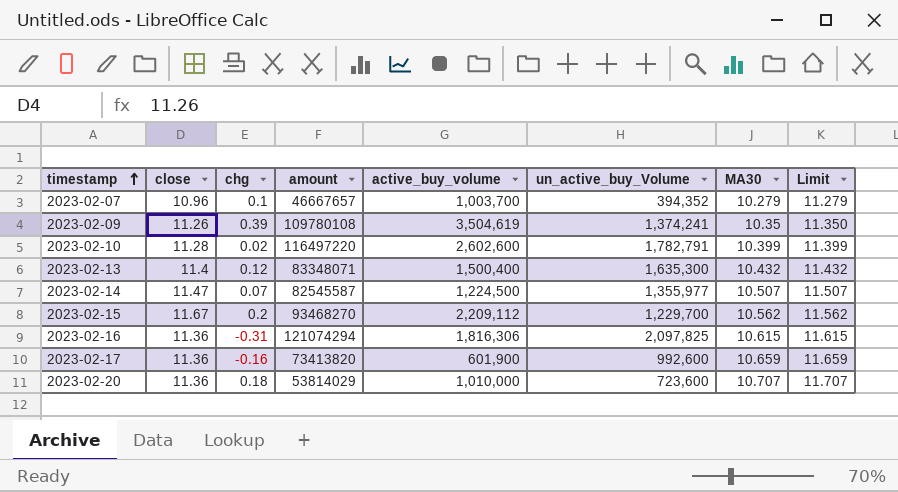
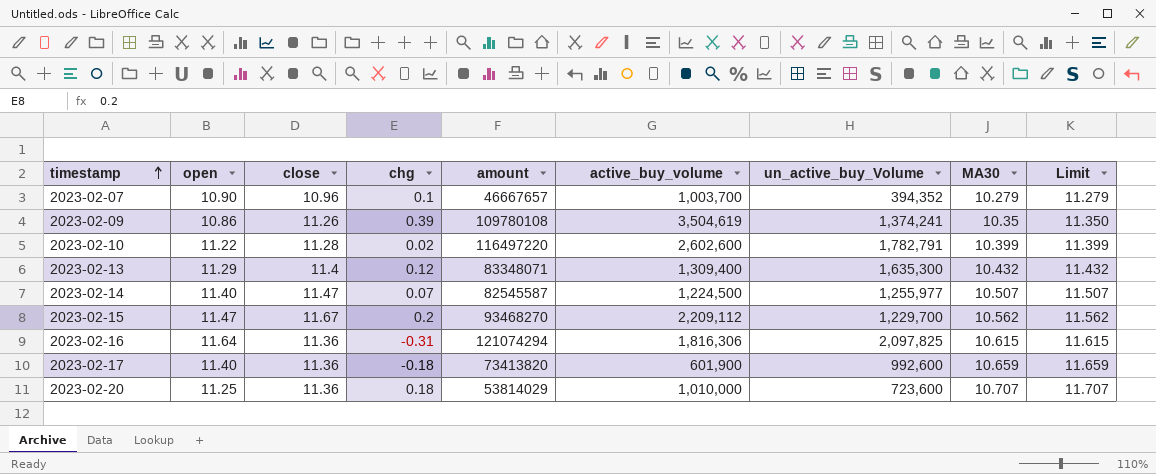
column open | position: none -> 2
2023-02-13 | active_buy_volume: 1,500,400 -> 1,309,400
2023-02-14 | un_active_buy_Volume: 1,355,977 -> 1,255,977
2023-02-17 | chg: -0.16 -> -0.18

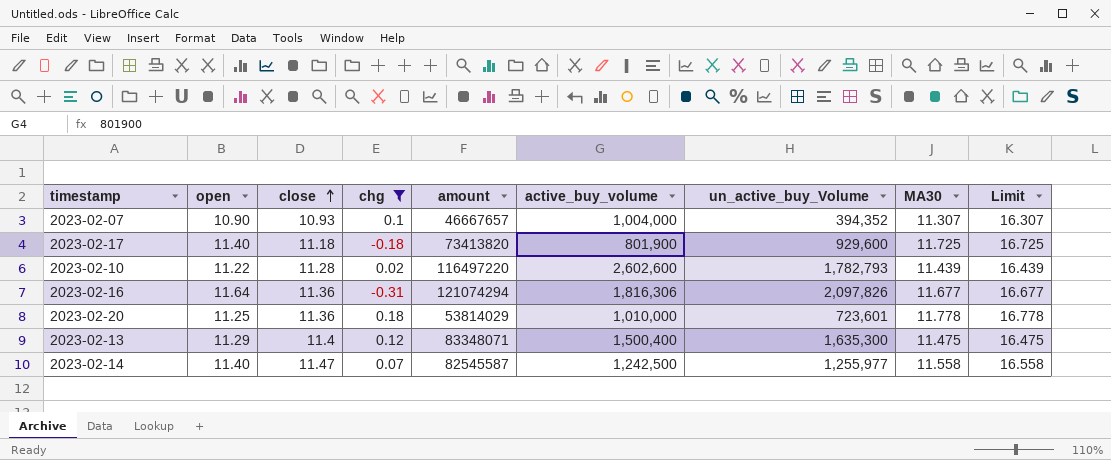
filter: none -> chg <= 0.18
row order: timestamp ascending -> close ascending
column Limit | formula: [MA30] + 1 -> [MA30] + 5
2023-02-07 | close: 10.96 -> 10.93
2023-02-07 | active_buy_volume: 1,003,700 -> 1,004,000
2023-02-07 | MA30: 10.279 -> 11.307
2023-02-17 | close: 11.36 -> 11.18
2023-02-17 | active_buy_volume: 601,900 -> 801,900
2023-02-17 | un_active_buy_Volume: 992,600 -> 929,600
2023-02-17 | MA30: 10.659 -> 11.725
2023-02-10 | un_active_buy_Volume: 1,782,791 -> 1,782,793
2023-02-10 | MA30: 10.399 -> 11.439
2023-02-16 | un_active_buy_Volume: 2,097,825 -> 2,097,826
2023-02-16 | MA30: 10.615 -> 11.677
2023-02-20 | un_active_buy_Volume: 723,600 -> 723,601
2023-02-20 | MA30: 10.707 -> 11.778
2023-02-13 | active_buy_volume: 1,309,400 -> 1,500,400
2023-02-13 | MA30: 10.432 -> 11.475
2023-02-14 | active_buy_volume: 1,224,500 -> 1,242,500
2023-02-14 | MA30: 10.507 -> 11.558

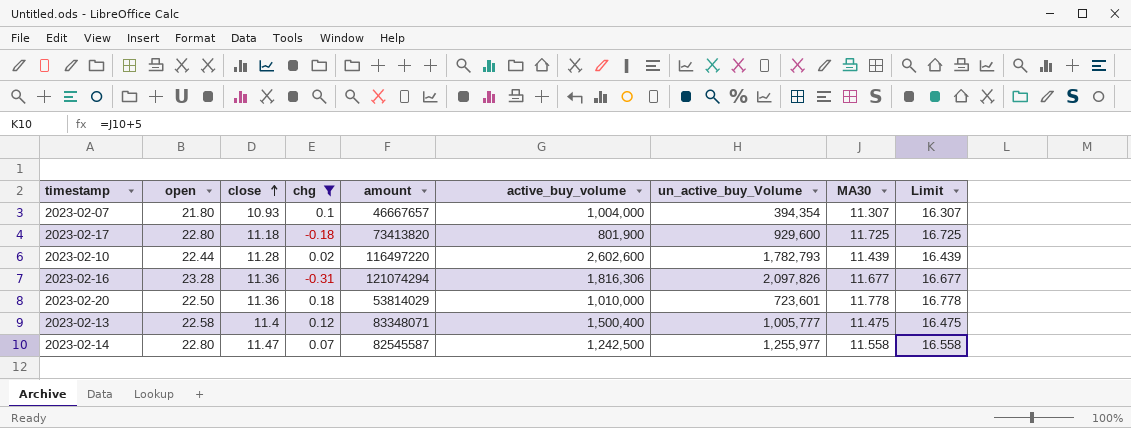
2023-02-07 | open: 10.90 -> 21.80
2023-02-07 | un_active_buy_Volume: 394,352 -> 394,354
2023-02-17 | open: 11.40 -> 22.80
2023-02-10 | open: 11.22 -> 22.44
2023-02-16 | open: 11.64 -> 23.28
2023-02-20 | open: 11.25 -> 22.50
2023-02-13 | open: 11.29 -> 22.58
2023-02-13 | un_active_buy_Volume: 1,635,300 -> 1,005,777
2023-02-14 | open: 11.40 -> 22.80

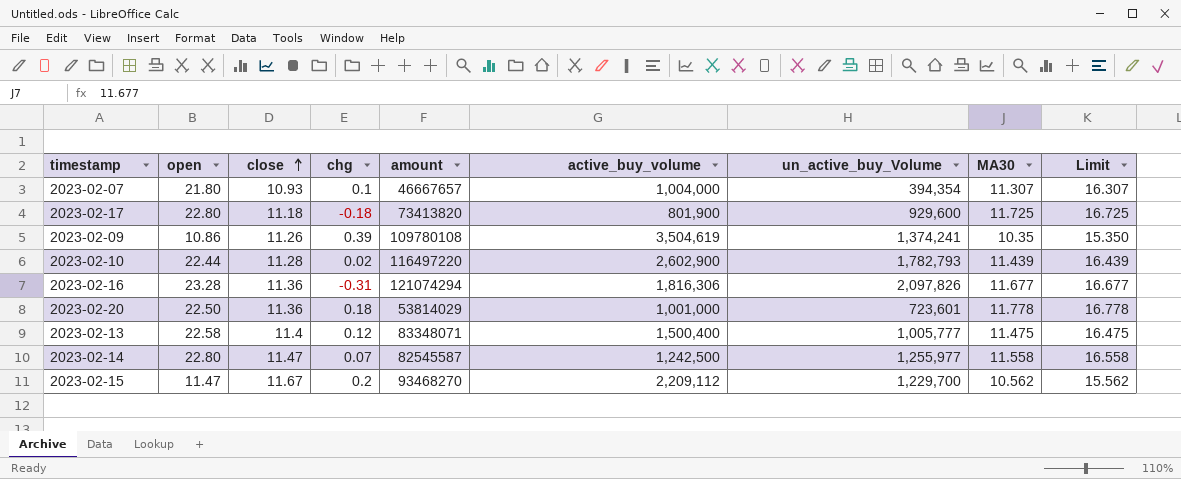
filter: chg <= 0.18 -> none
2023-02-10 | active_buy_volume: 2,602,600 -> 2,602,900
2023-02-20 | active_buy_volume: 1,010,000 -> 1,001,000

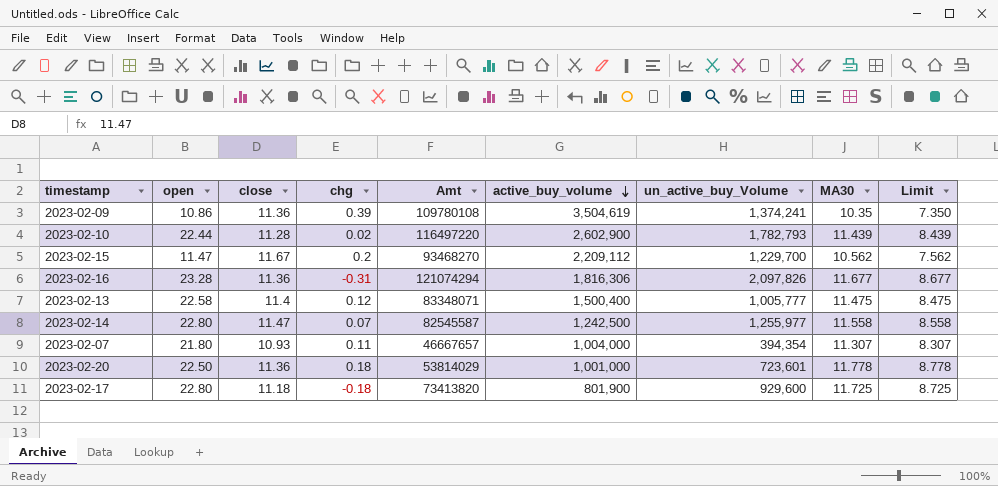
row order: close ascending -> active_buy_volume descending
column name: amount -> Amt
column Limit | formula: [MA30] + 5 -> [MA30] - 3
2023-02-09 | close: 11.26 -> 11.36
2023-02-07 | chg: 0.1 -> 0.11

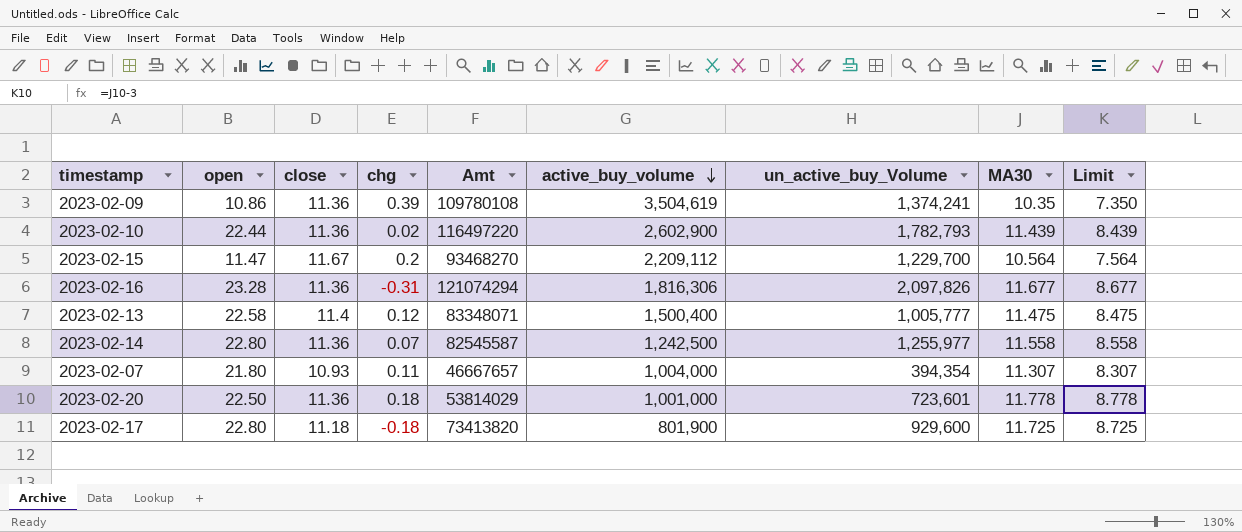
2023-02-10 | close: 11.28 -> 11.36
2023-02-15 | MA30: 10.562 -> 10.564
2023-02-15 | Limit: 7.562 -> 7.564
2023-02-14 | close: 11.47 -> 11.36

